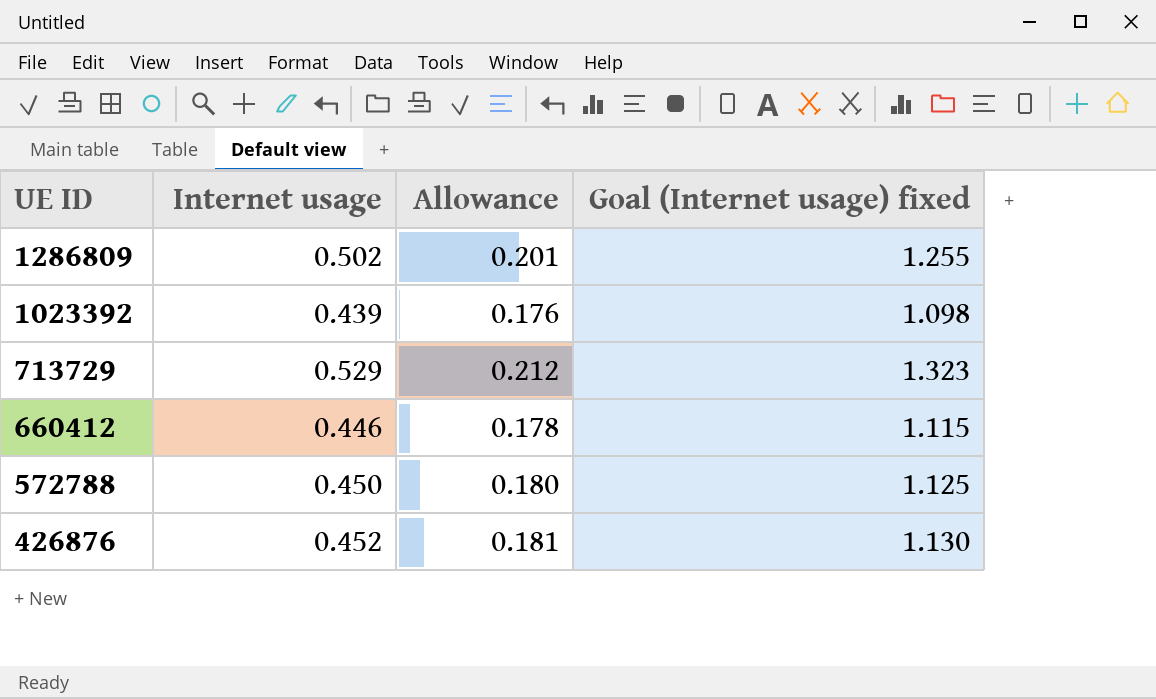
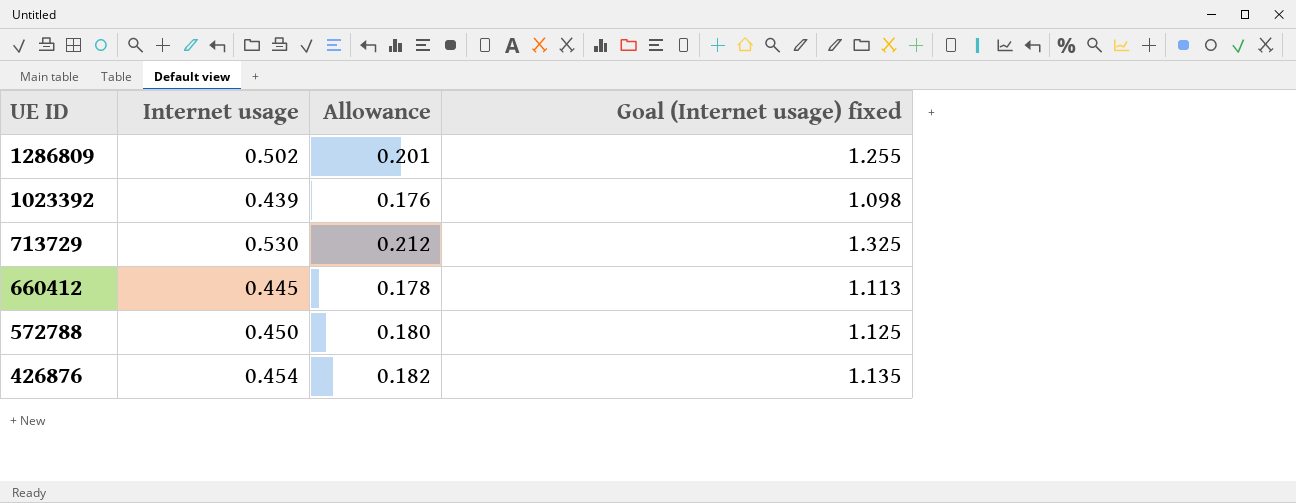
713729 | Internet usage: 0.529 -> 0.530
713729 | Goal (Internet usage) fixed: 1.323 -> 1.325
660412 | Internet usage: 0.446 -> 0.445
660412 | Goal (Internet usage) fixed: 1.115 -> 1.113
426876 | Internet usage: 0.452 -> 0.454
426876 | Allowance: 0.181 -> 0.182
426876 | Goal (Internet usage) fixed: 1.130 -> 1.135

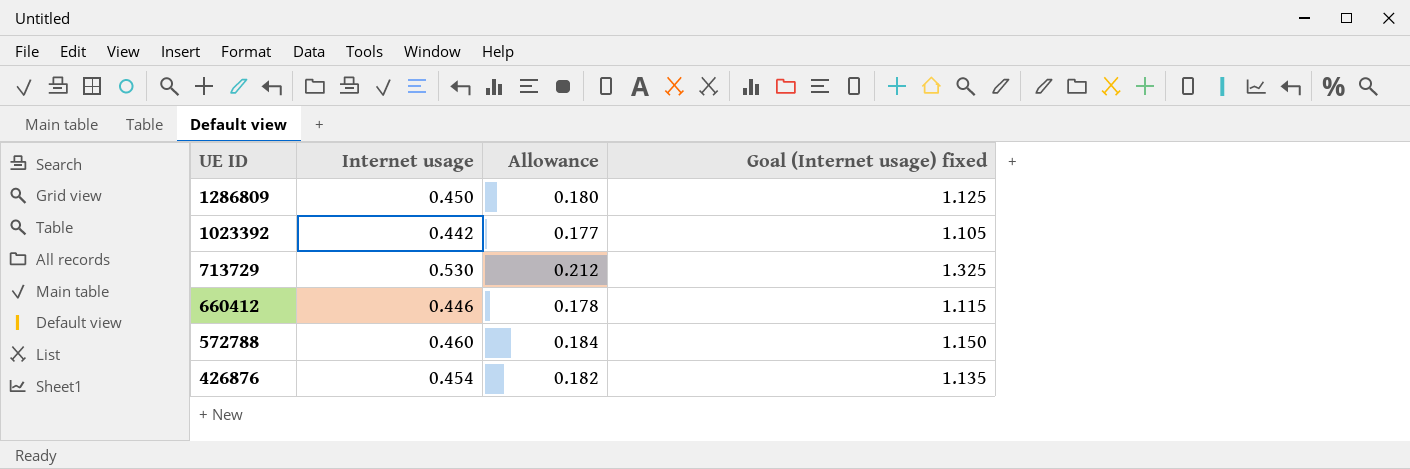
1286809 | Internet usage: 0.502 -> 0.450
1286809 | Allowance: 0.201 -> 0.180
1286809 | Goal (Internet usage) fixed: 1.255 -> 1.125
1023392 | Internet usage: 0.439 -> 0.442
1023392 | Allowance: 0.176 -> 0.177
1023392 | Goal (Internet usage) fixed: 1.098 -> 1.105
660412 | Internet usage: 0.445 -> 0.446
660412 | Goal (Internet usage) fixed: 1.113 -> 1.115
572788 | Internet usage: 0.450 -> 0.460
572788 | Allowance: 0.180 -> 0.184
572788 | Goal (Internet usage) fixed: 1.125 -> 1.150

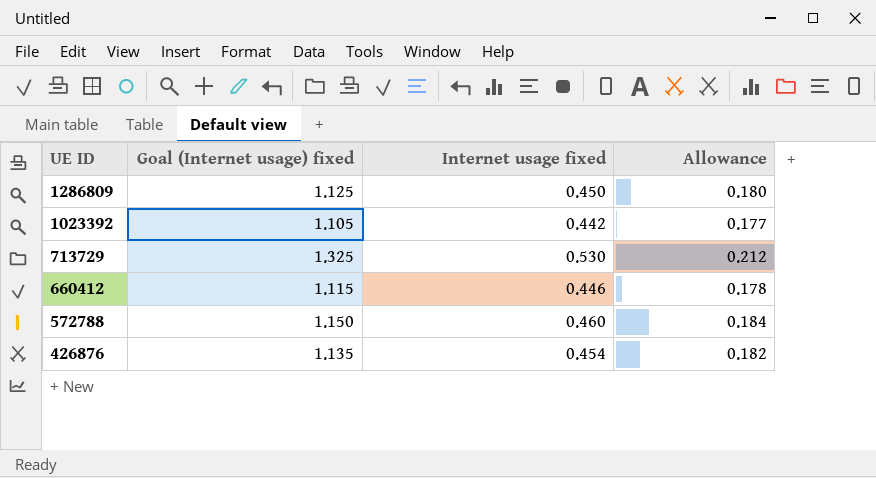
column Goal (Internet usage) fixed | position: 4 -> 2
column name: Internet usage -> Internet usage fixed

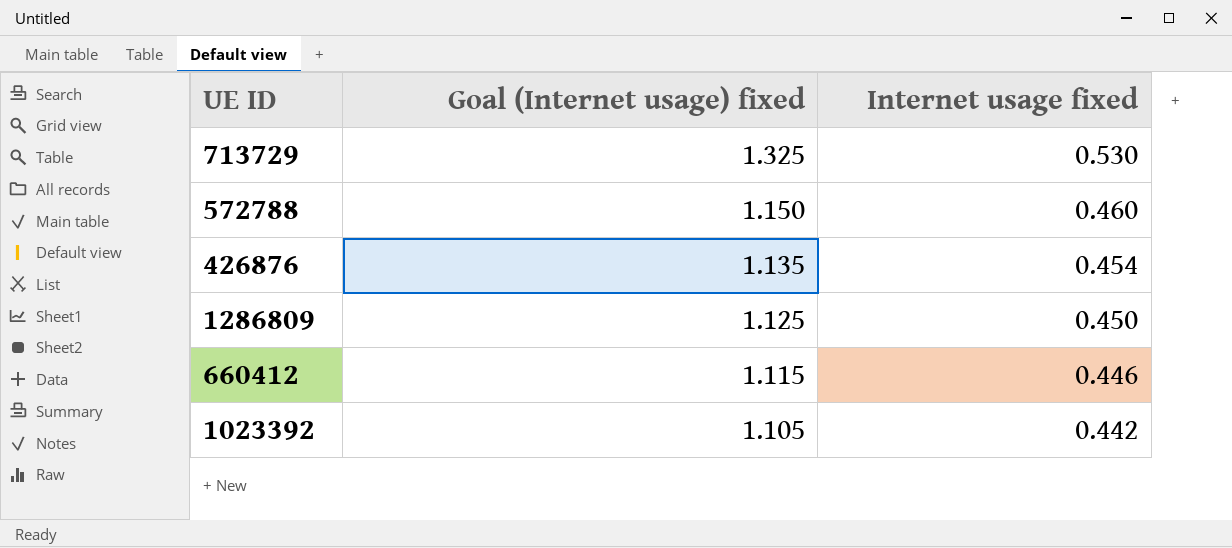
row order: UE ID descending -> Goal (Internet usage) fixed descending
column Allowance | formula: [Internet usage fixed] * 0.4 -> none

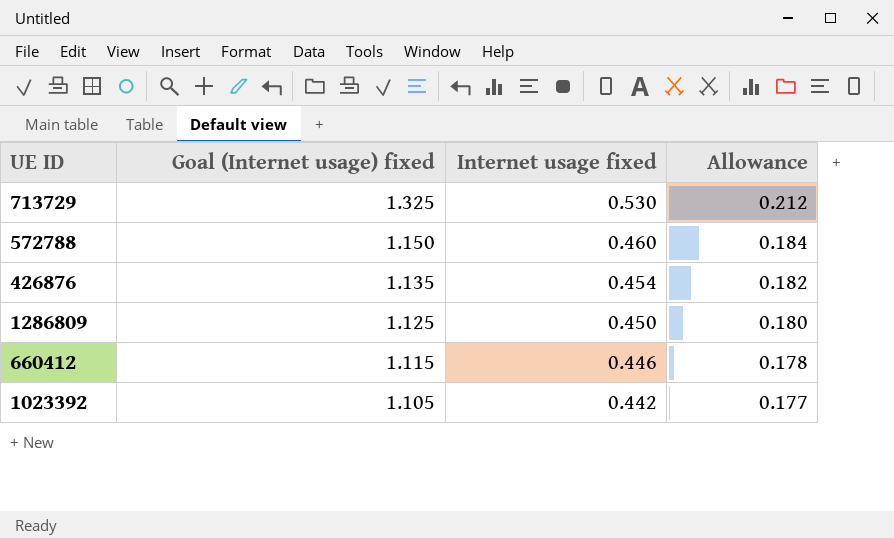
column Allowance | formula: none -> [Internet usage fixed] * 0.4

